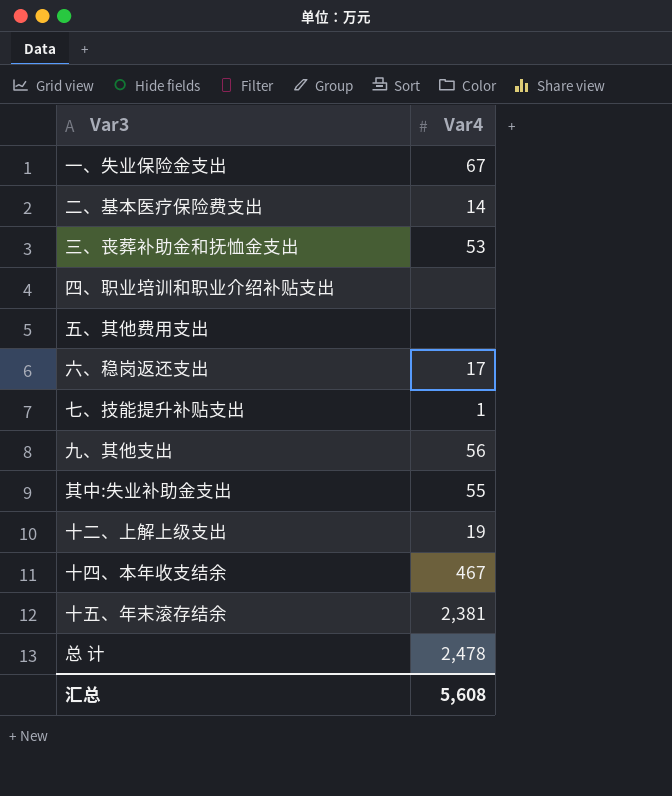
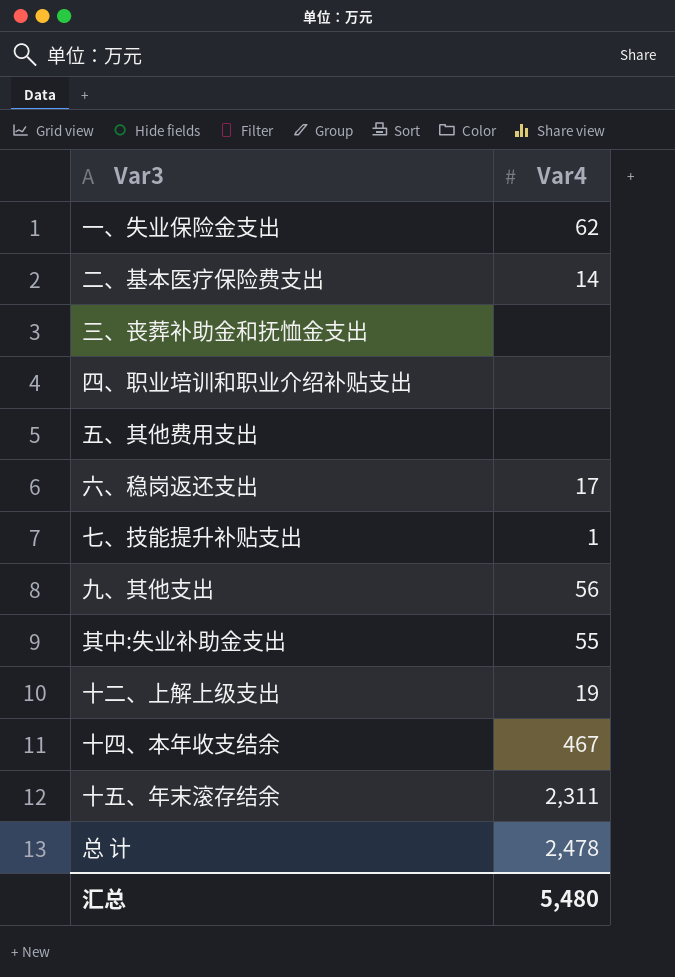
一、失业保险金支出 | Var4: 67 -> 62
三、丧葬补助金和抚恤金支出 | Var4: 53 -> none
十五、年末滚存结余 | Var4: 2,381 -> 2,311
汇总 | Var4: 5,608 -> 5,480

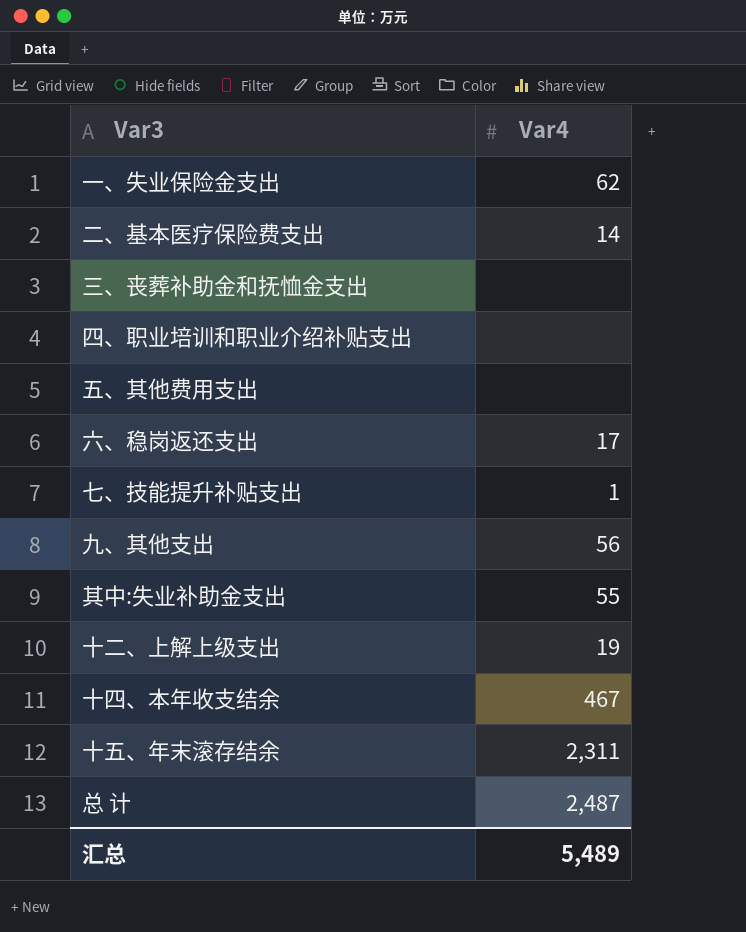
总 计 | Var4: 2,478 -> 2,487
汇总 | Var4: 5,480 -> 5,489

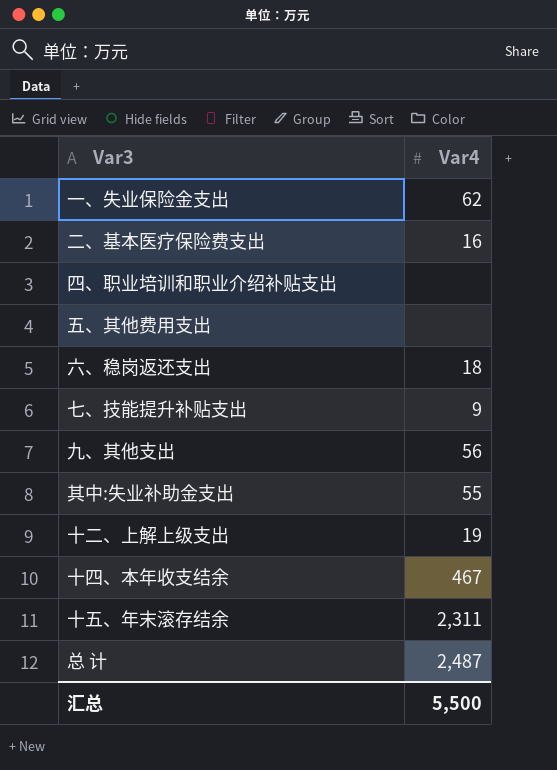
row 三、丧葬补助金和抚恤金支出: none -> none
二、基本医疗保险费支出 | Var4: 14 -> 16
六、稳岗返还支出 | Var4: 17 -> 18
七、技能提升补贴支出 | Var4: 1 -> 9
汇总 | Var4: 5,489 -> 5,500

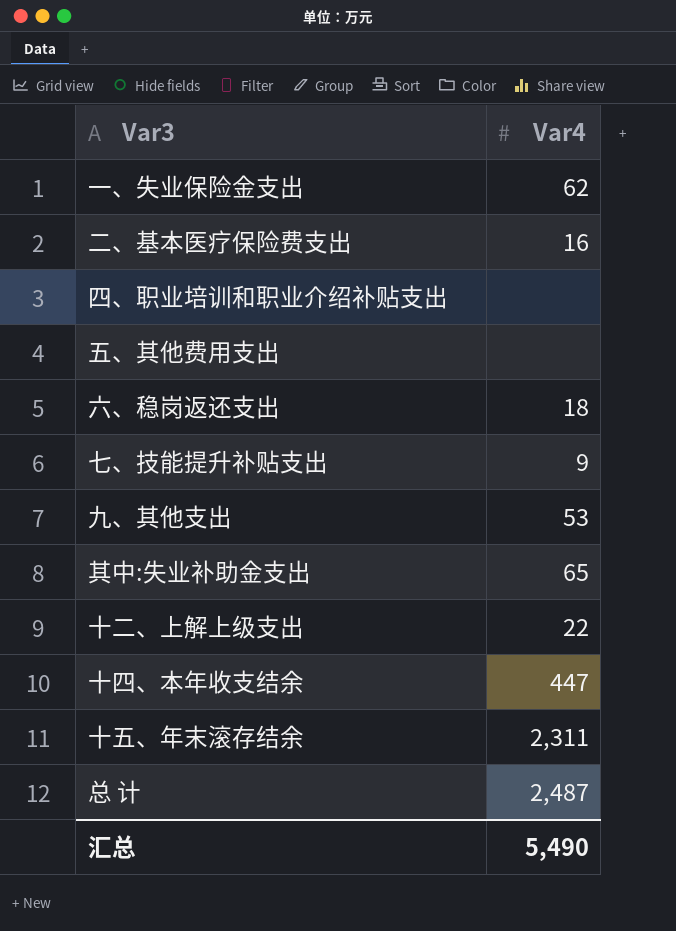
九、其他支出 | Var4: 56 -> 53
其中:失业补助金支出 | Var4: 55 -> 65
十二、上解上级支出 | Var4: 19 -> 22
十四、本年收支结余 | Var4: 467 -> 447
汇总 | Var4: 5,500 -> 5,490

